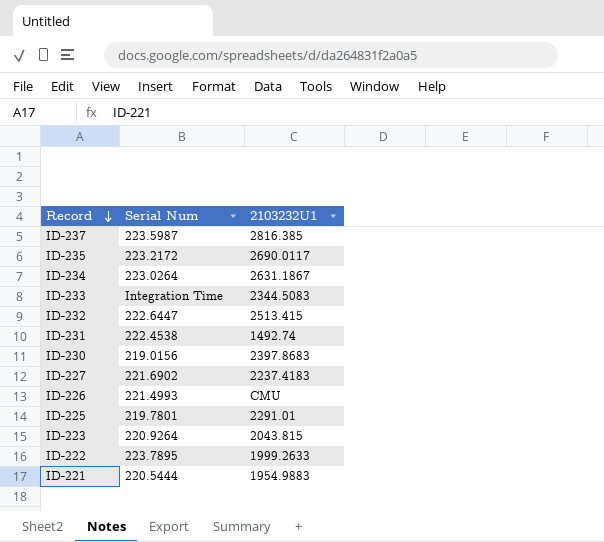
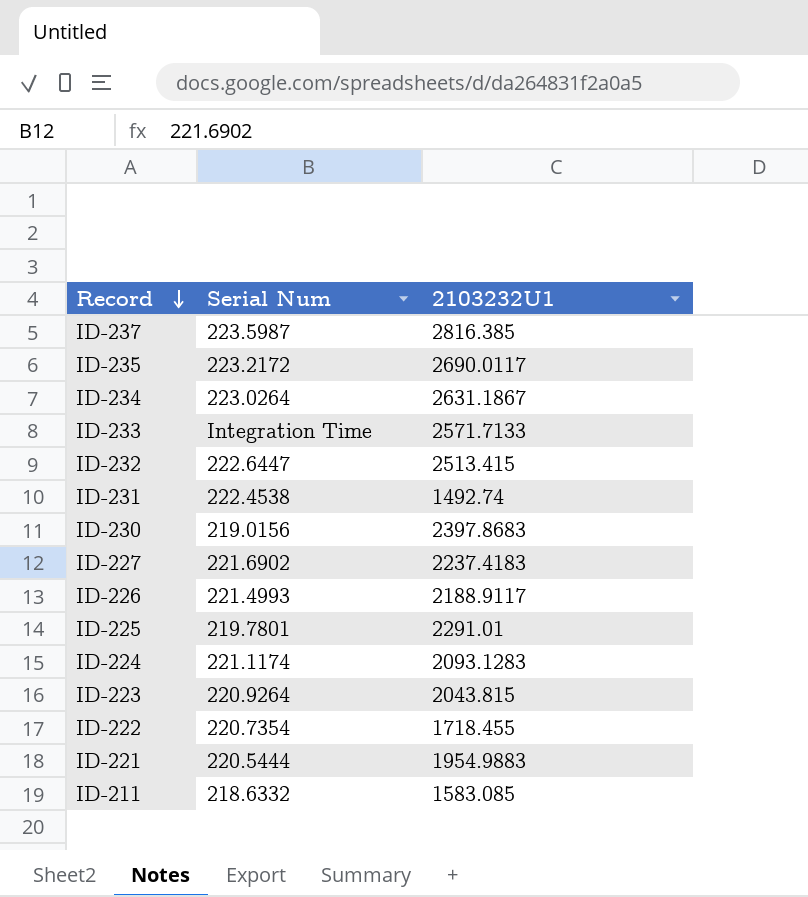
ID-233 | 2103232U1: 2344.5083 -> 2571.7133
ID-226 | 2103232U1: CMU -> 2188.9117
row ID-224: none -> 221.1174 | 2093.1283
ID-222 | Serial Num: 223.7895 -> 220.7354
ID-222 | 2103232U1: 1999.2633 -> 1718.455
row ID-211: none -> 218.6332 | 1583.085

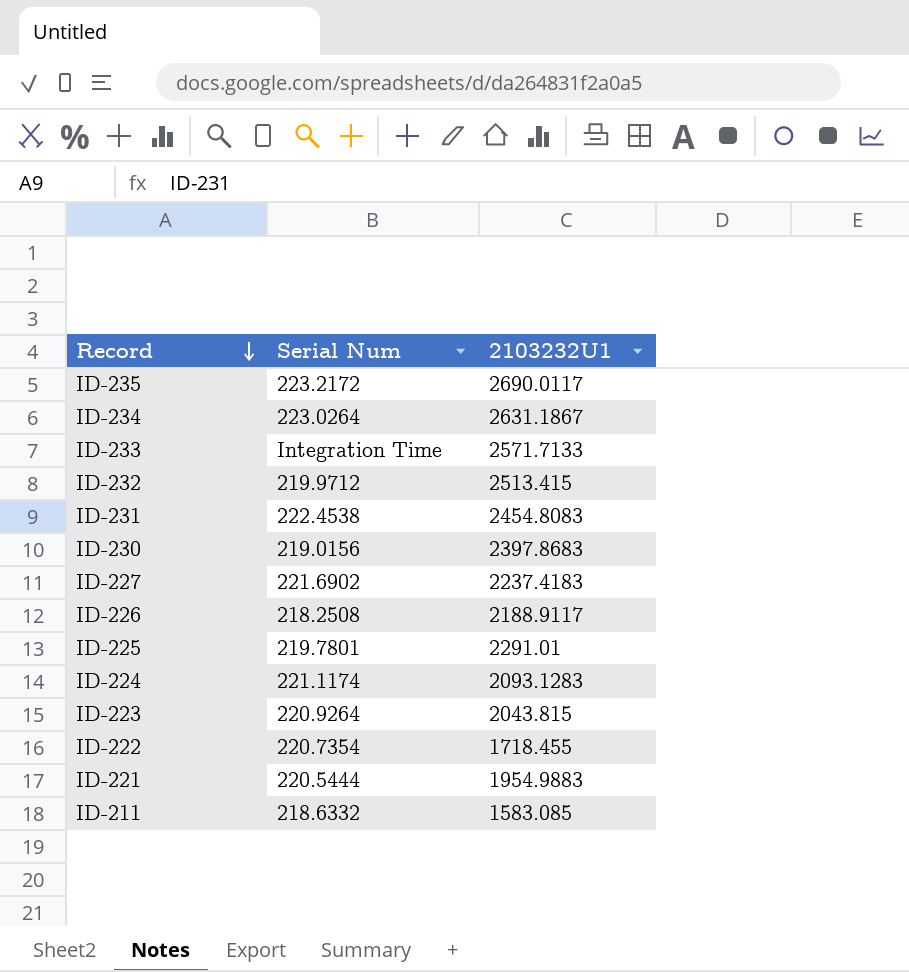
row ID-237: 223.5987 | 2816.385 -> none
ID-232 | Serial Num: 222.6447 -> 219.9712
ID-231 | 2103232U1: 1492.74 -> 2454.8083
ID-226 | Serial Num: 221.4993 -> 218.2508

